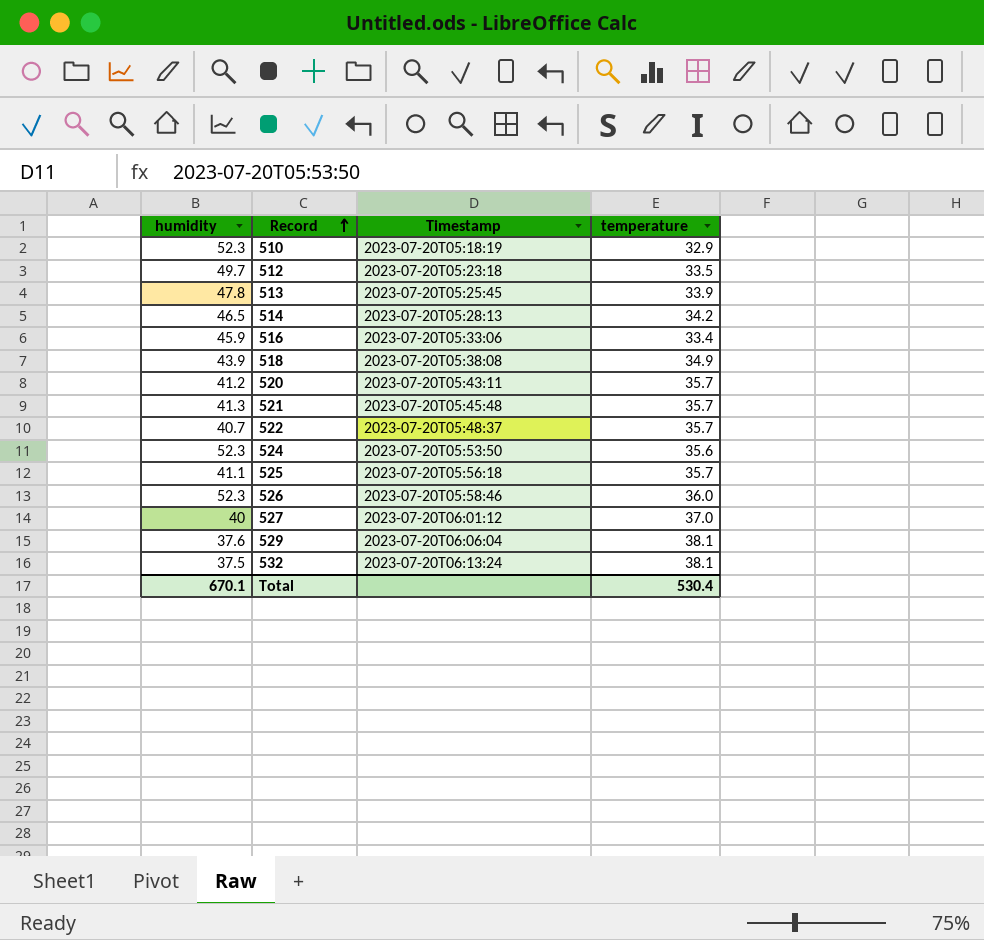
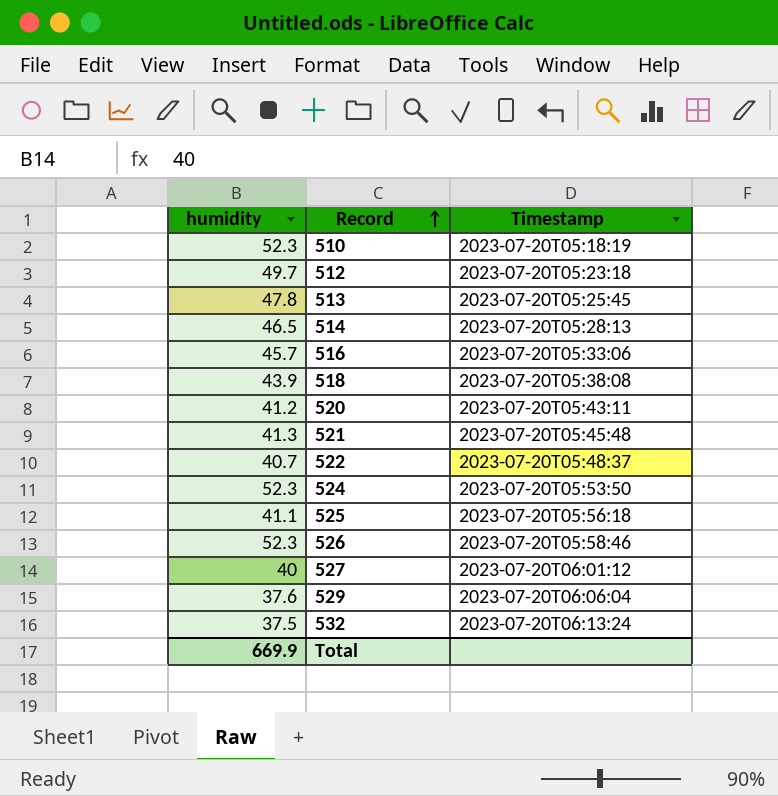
column temperature | position: 4 -> none
516 | humidity: 45.9 -> 45.7
Total | humidity: 670.1 -> 669.9

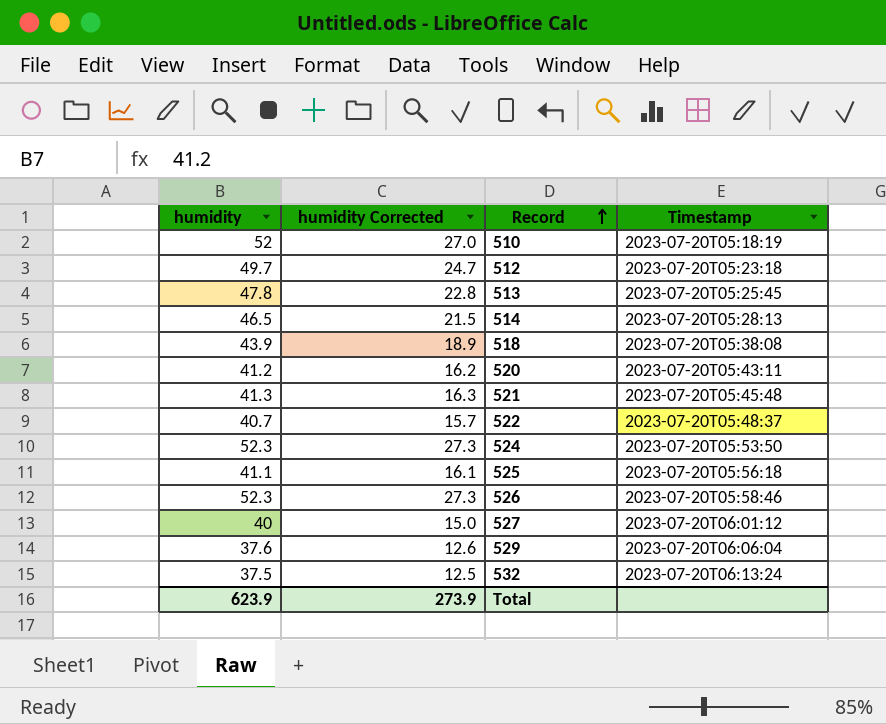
column humidity Corrected | formula: none -> [humidity] - 25
row 516: 45.7 | 2023-07-20T05:33:06 -> none
510 | humidity: 52.3 -> 52
Total | humidity: 669.9 -> 623.9

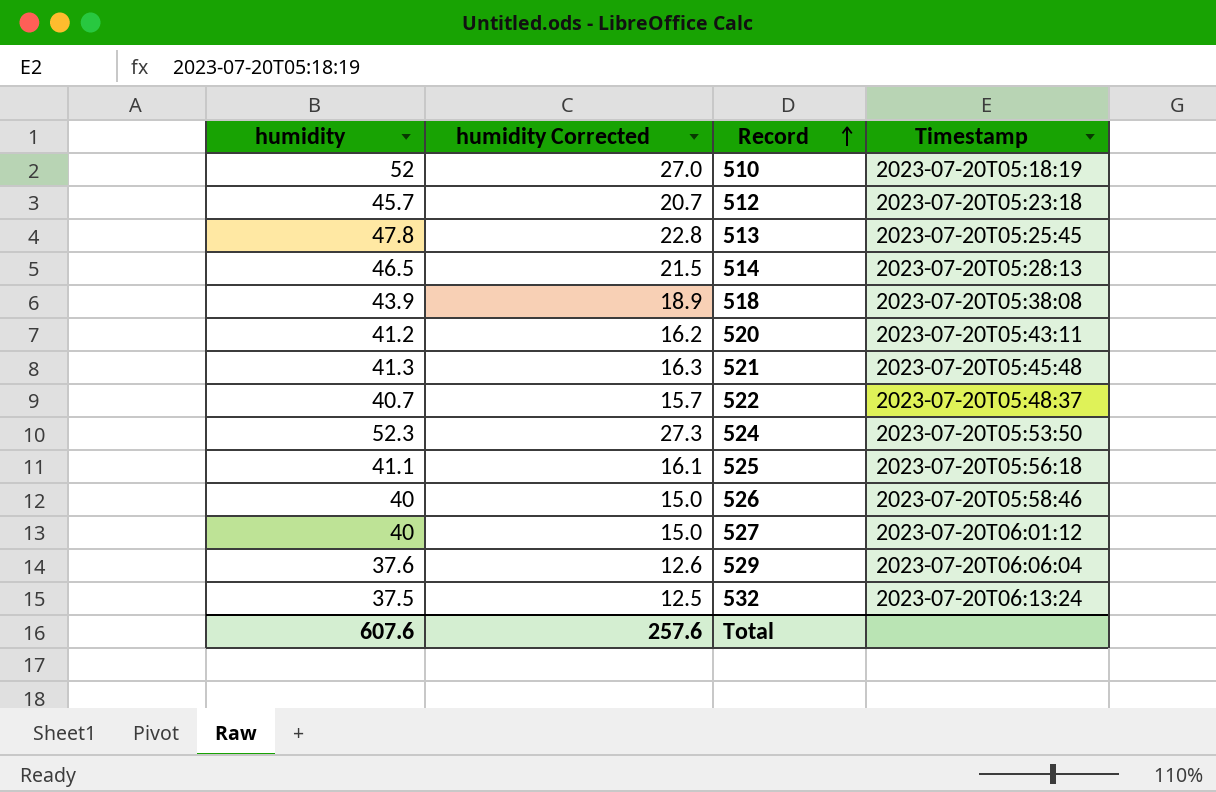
512 | humidity: 49.7 -> 45.7
512 | humidity Corrected: 24.7 -> 20.7
526 | humidity: 52.3 -> 40
526 | humidity Corrected: 27.3 -> 15.0
Total | humidity: 623.9 -> 607.6
Total | humidity Corrected: 273.9 -> 257.6

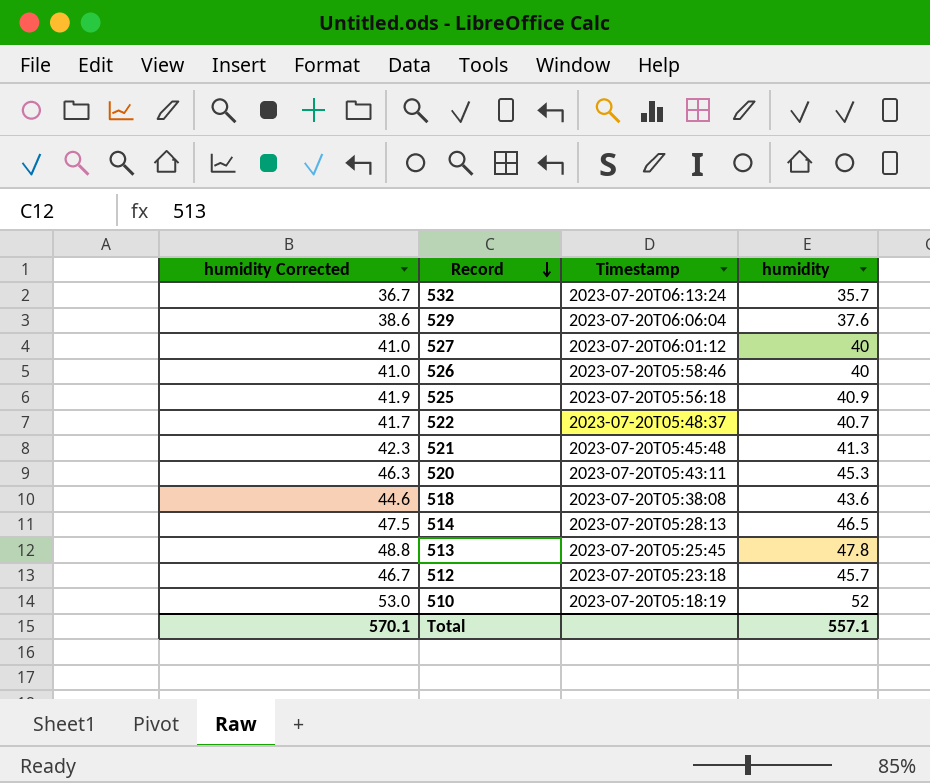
row order: Record ascending -> Record descending
column humidity Corrected | formula: [humidity] - 25 -> [humidity] + 1
column humidity | position: 1 -> 4
row 524: 52.3 | 27.3 | 2023-07-20T05:53:50 -> none
532 | humidity: 37.5 -> 35.7
525 | humidity: 41.1 -> 40.9
520 | humidity: 41.2 -> 45.3
518 | humidity: 43.9 -> 43.6
Total | humidity Corrected: 257.6 -> 570.1
Total | humidity: 607.6 -> 557.1

